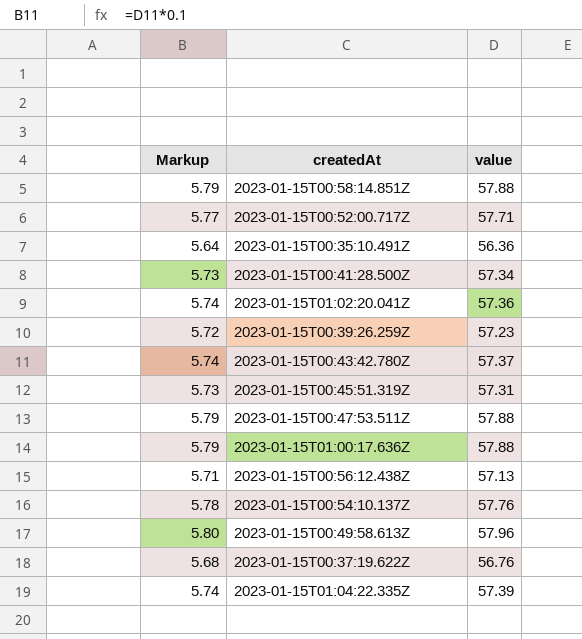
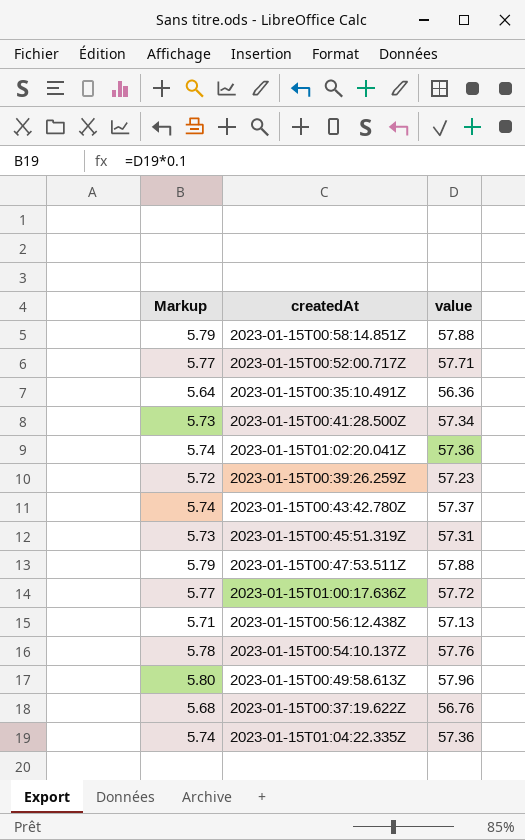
2023-01-15T01:00:17.636Z | Markup: 5.79 -> 5.77
2023-01-15T01:00:17.636Z | value: 57.88 -> 57.72
2023-01-15T01:04:22.335Z | value: 57.39 -> 57.36

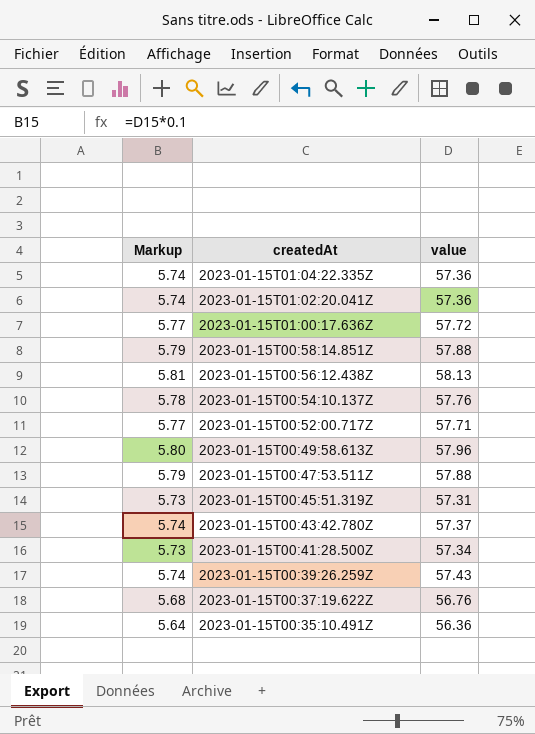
row order: none -> createdAt descending
2023-01-15T00:56:12.438Z | Markup: 5.71 -> 5.81
2023-01-15T00:56:12.438Z | value: 57.13 -> 58.13
2023-01-15T00:39:26.259Z | Markup: 5.72 -> 5.74
2023-01-15T00:39:26.259Z | value: 57.23 -> 57.43

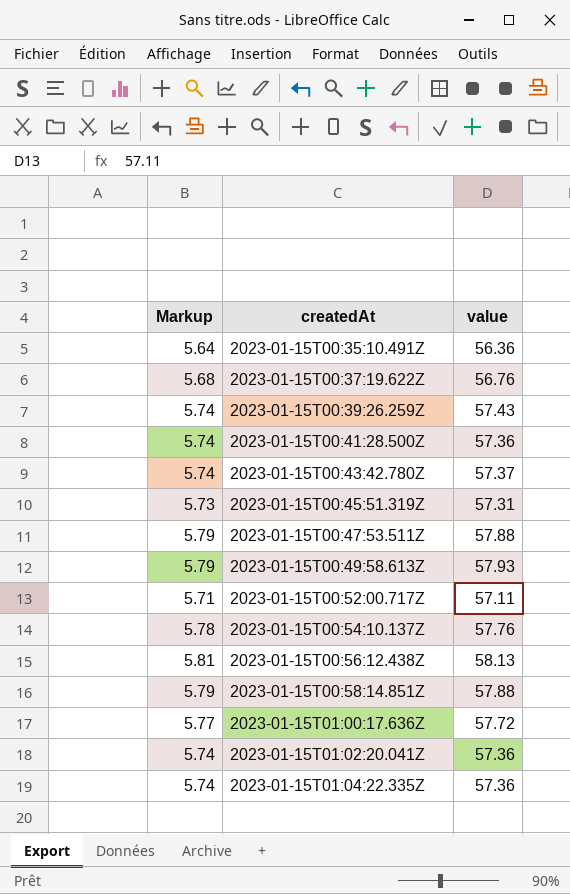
row order: createdAt descending -> createdAt ascending
2023-01-15T00:41:28.500Z | Markup: 5.73 -> 5.74
2023-01-15T00:41:28.500Z | value: 57.34 -> 57.36
2023-01-15T00:49:58.613Z | Markup: 5.80 -> 5.79
2023-01-15T00:49:58.613Z | value: 57.96 -> 57.93
2023-01-15T00:52:00.717Z | Markup: 5.77 -> 5.71
2023-01-15T00:52:00.717Z | value: 57.71 -> 57.11

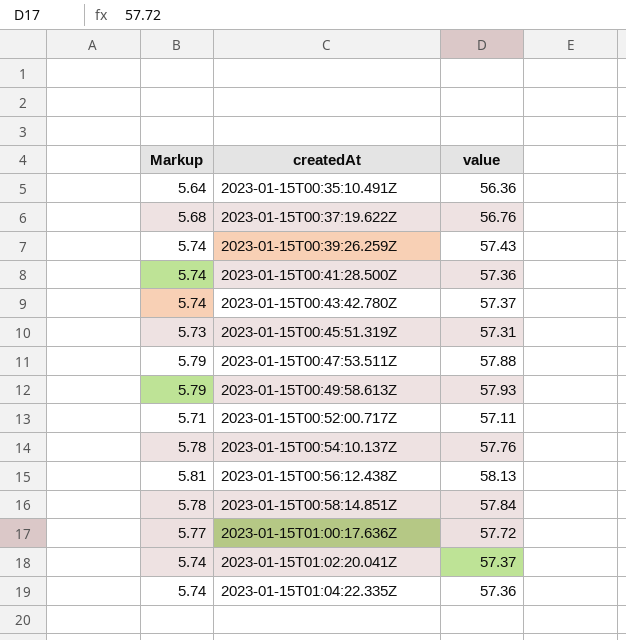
2023-01-15T00:58:14.851Z | Markup: 5.79 -> 5.78
2023-01-15T00:58:14.851Z | value: 57.88 -> 57.84
2023-01-15T01:02:20.041Z | value: 57.36 -> 57.37

